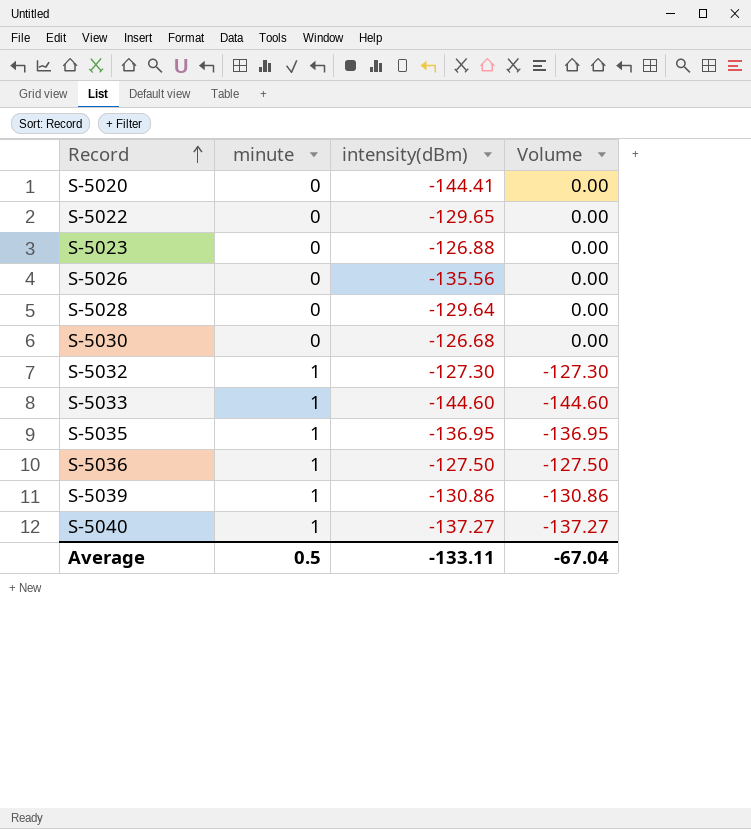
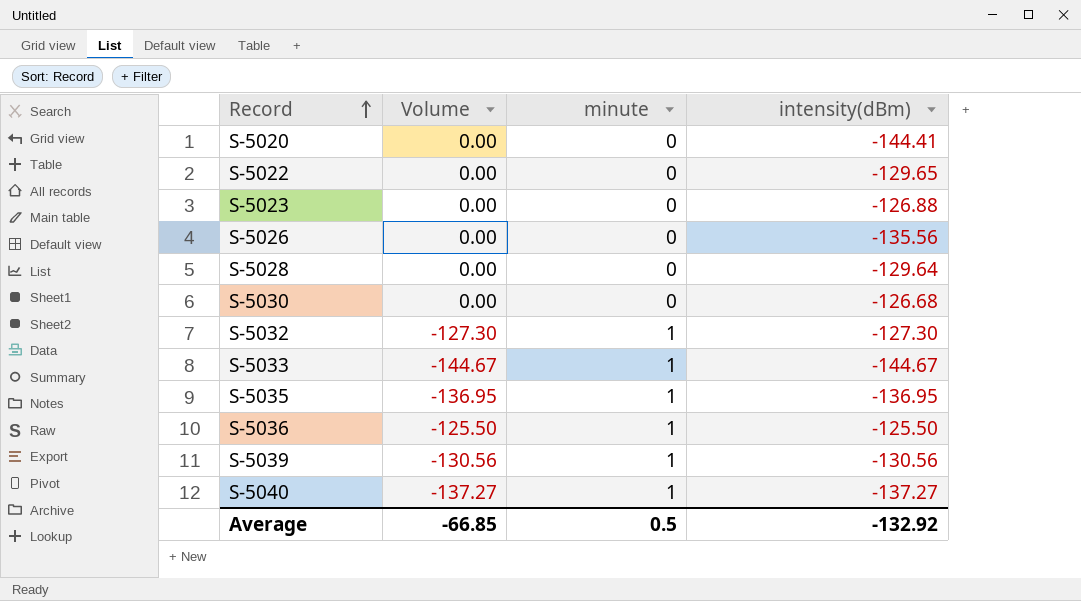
column Volume | position: 4 -> 2
S-5033 | Volume: -144.60 -> -144.67
S-5033 | intensity(dBm): -144.60 -> -144.67
S-5036 | Volume: -127.50 -> -125.50
S-5036 | intensity(dBm): -127.50 -> -125.50
S-5039 | Volume: -130.86 -> -130.56
S-5039 | intensity(dBm): -130.86 -> -130.56
Average | Volume: -67.04 -> -66.85
Average | intensity(dBm): -133.11 -> -132.92

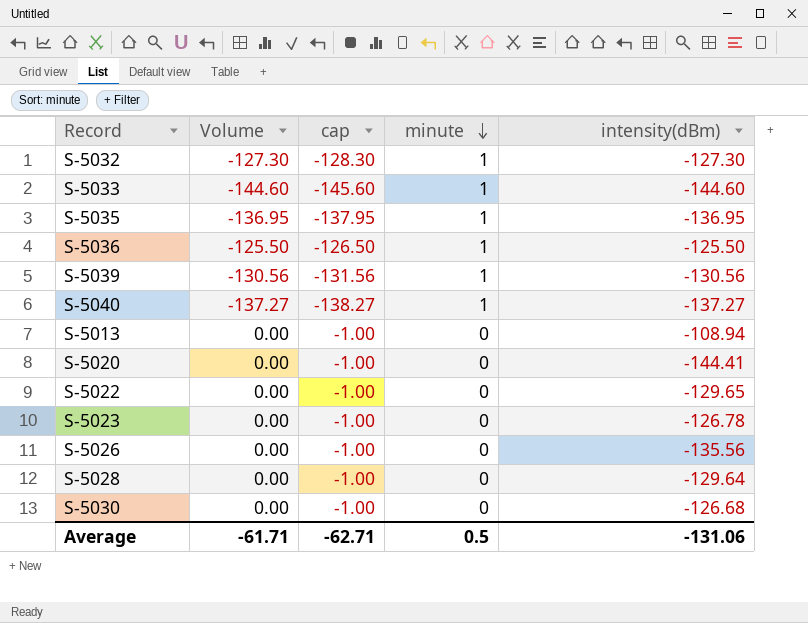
row order: Record ascending -> minute descending
column cap | formula: none -> [Volume] - 1
S-5033 | Volume: -144.67 -> -144.60
S-5033 | intensity(dBm): -144.67 -> -144.60
row S-5013: none -> 0.00 | -1.00 | 0 | -108.94
S-5023 | intensity(dBm): -126.88 -> -126.78
Average | Volume: -66.85 -> -61.71
Average | intensity(dBm): -132.92 -> -131.06

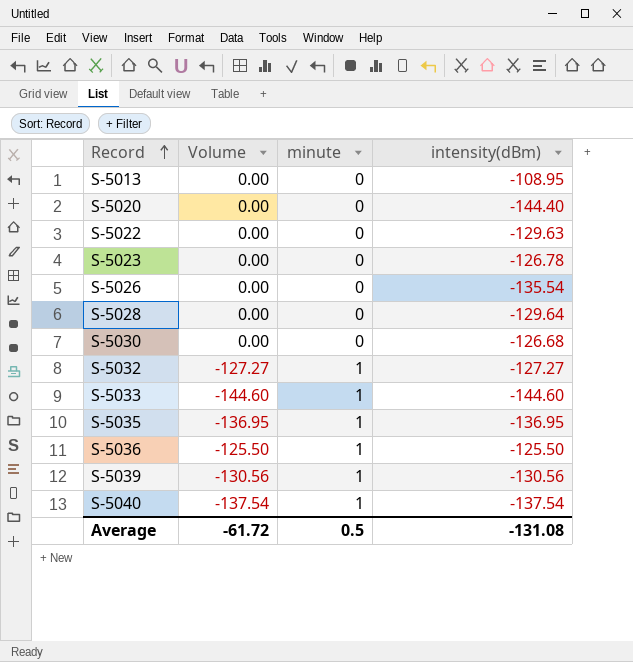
row order: minute descending -> Record ascending
column cap | formula: [Volume] - 1 -> none
S-5013 | intensity(dBm): -108.94 -> -108.95
S-5020 | intensity(dBm): -144.41 -> -144.40
S-5022 | intensity(dBm): -129.65 -> -129.63
S-5026 | intensity(dBm): -135.56 -> -135.54
S-5032 | Volume: -127.30 -> -127.27
S-5032 | intensity(dBm): -127.30 -> -127.27
S-5040 | Volume: -137.27 -> -137.54
S-5040 | intensity(dBm): -137.27 -> -137.54
Average | Volume: -61.71 -> -61.72
Average | intensity(dBm): -131.06 -> -131.08

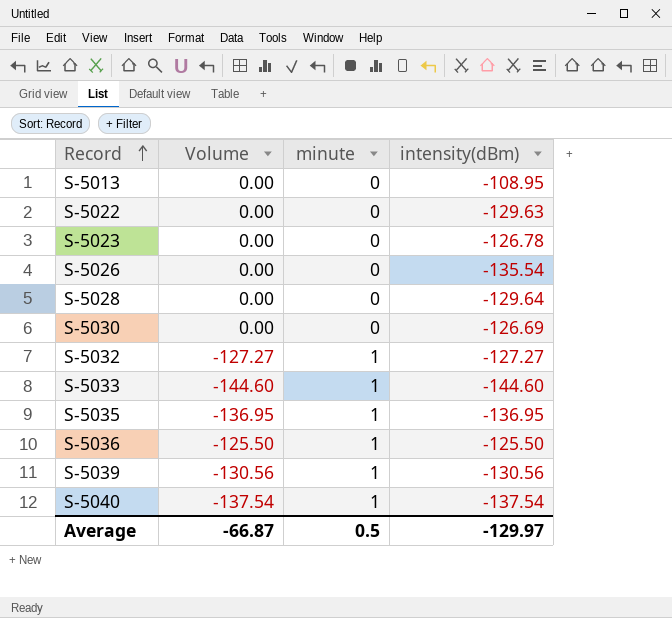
row S-5020: 0.00 | 0 | -144.40 -> none
S-5030 | intensity(dBm): -126.68 -> -126.69
Average | Volume: -61.72 -> -66.87
Average | intensity(dBm): -131.08 -> -129.97

